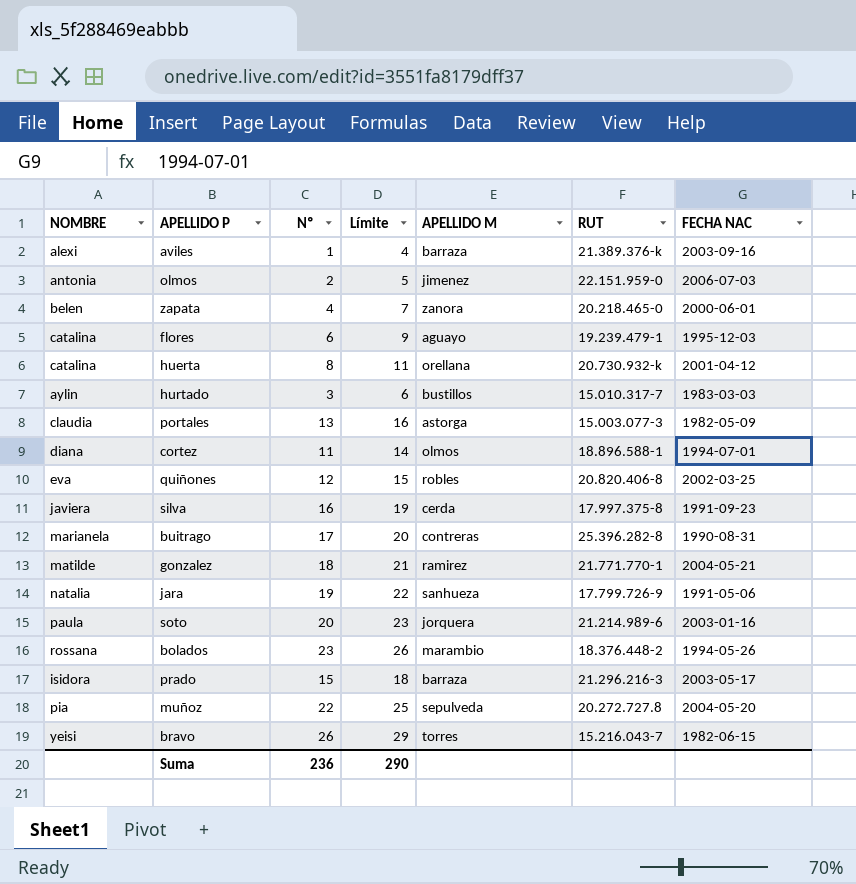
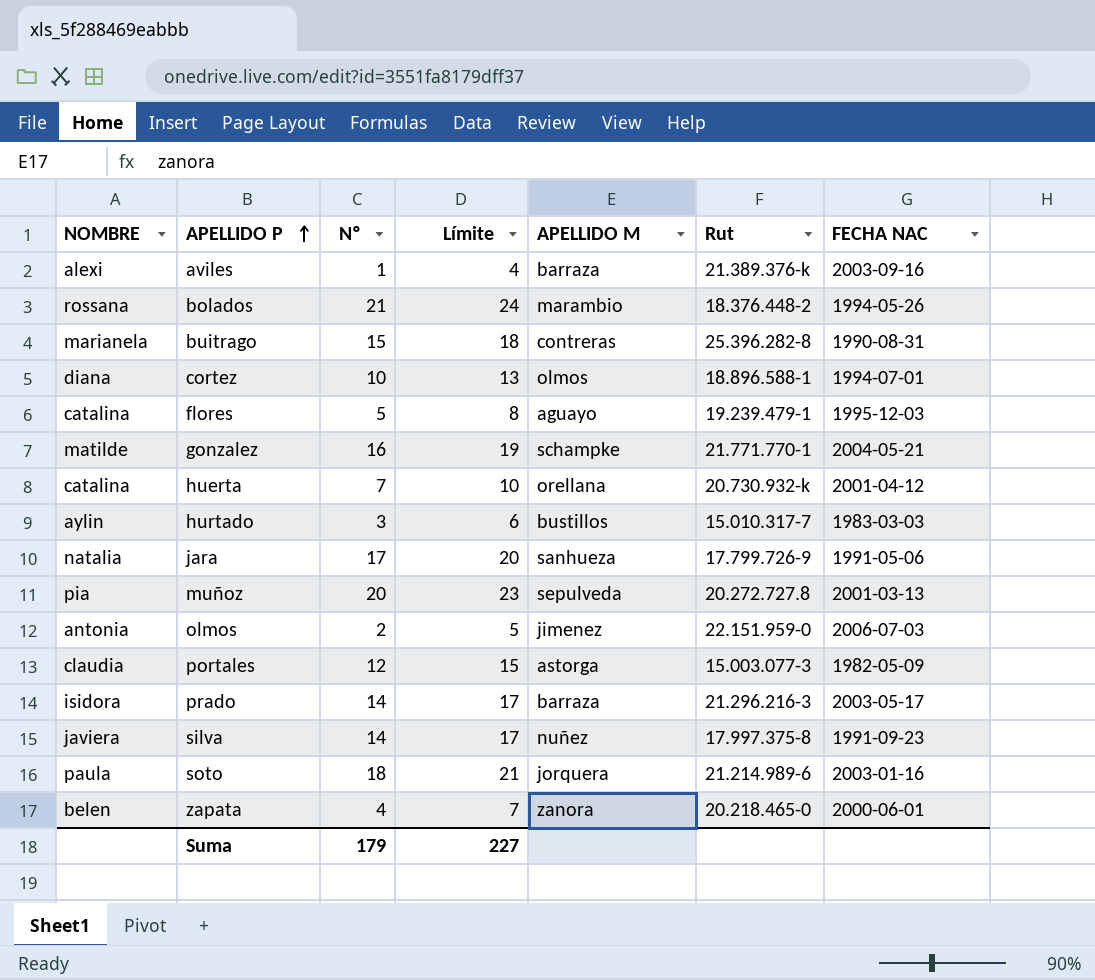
row order: none -> APELLIDO P ascending
column name: RUT -> Rut
row quiñones: eva | 12 | 15 | robles | 20.820.406-8 | 2002-03-25 -> none
row bravo: yeisi | 26 | 29 | torres | 15.216.043-7 | 1982-06-15 -> none
bolados | Nº: 23 -> 21
bolados | Límite: 26 -> 24
buitrago | Nº: 17 -> 15
buitrago | Límite: 20 -> 18
cortez | Nº: 11 -> 10
cortez | Límite: 14 -> 13
flores | Nº: 6 -> 5
flores | Límite: 9 -> 8
gonzalez | Nº: 18 -> 16
gonzalez | Límite: 21 -> 19
gonzalez | APELLIDO M: ramirez -> schampke
huerta | Nº: 8 -> 7
huerta | Límite: 11 -> 10
jara | Nº: 19 -> 17
jara | Límite: 22 -> 20
muñoz | Nº: 22 -> 20
muñoz | Límite: 25 -> 23
muñoz | FECHA NAC: 2004-05-20 -> 2001-03-13
portales | Nº: 13 -> 12
portales | Límite: 16 -> 15
prado | Nº: 15 -> 14
prado | Límite: 18 -> 17
silva | Nº: 16 -> 14
silva | Límite: 19 -> 17
silva | APELLIDO M: cerda -> nuñez
soto | Nº: 20 -> 18
soto | Límite: 23 -> 21
Suma | Nº: 236 -> 179
Suma | Límite: 290 -> 227

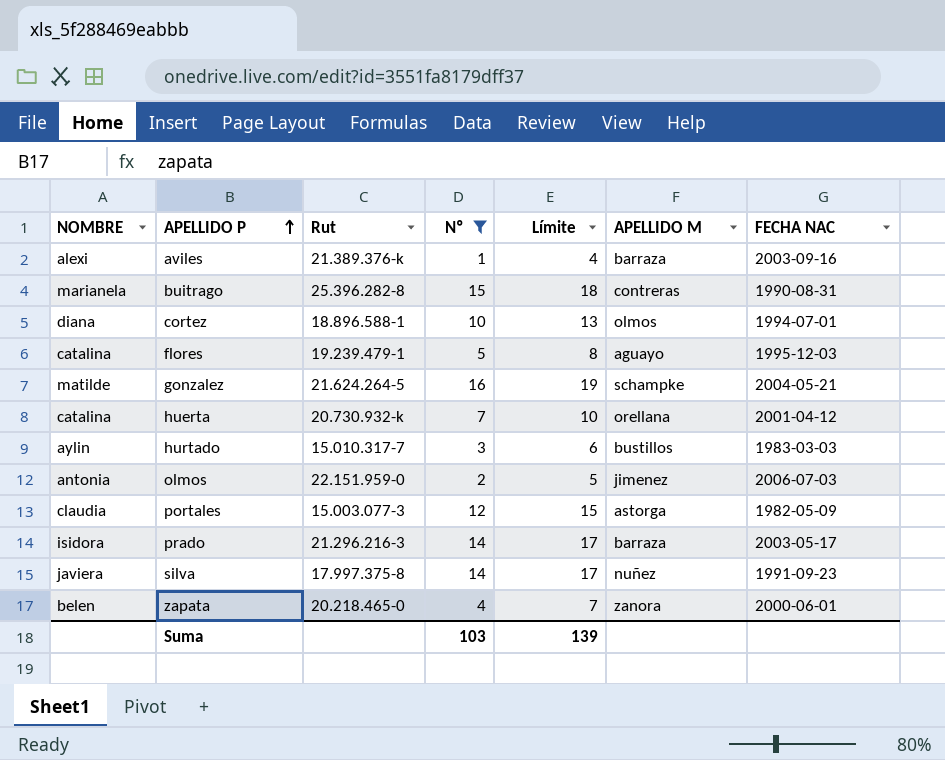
filter: none -> Nº <= 16
column Rut | position: 6 -> 3
gonzalez | Rut: 21.771.770-1 -> 21.624.264-5
Suma | Nº: 179 -> 103
Suma | Límite: 227 -> 139

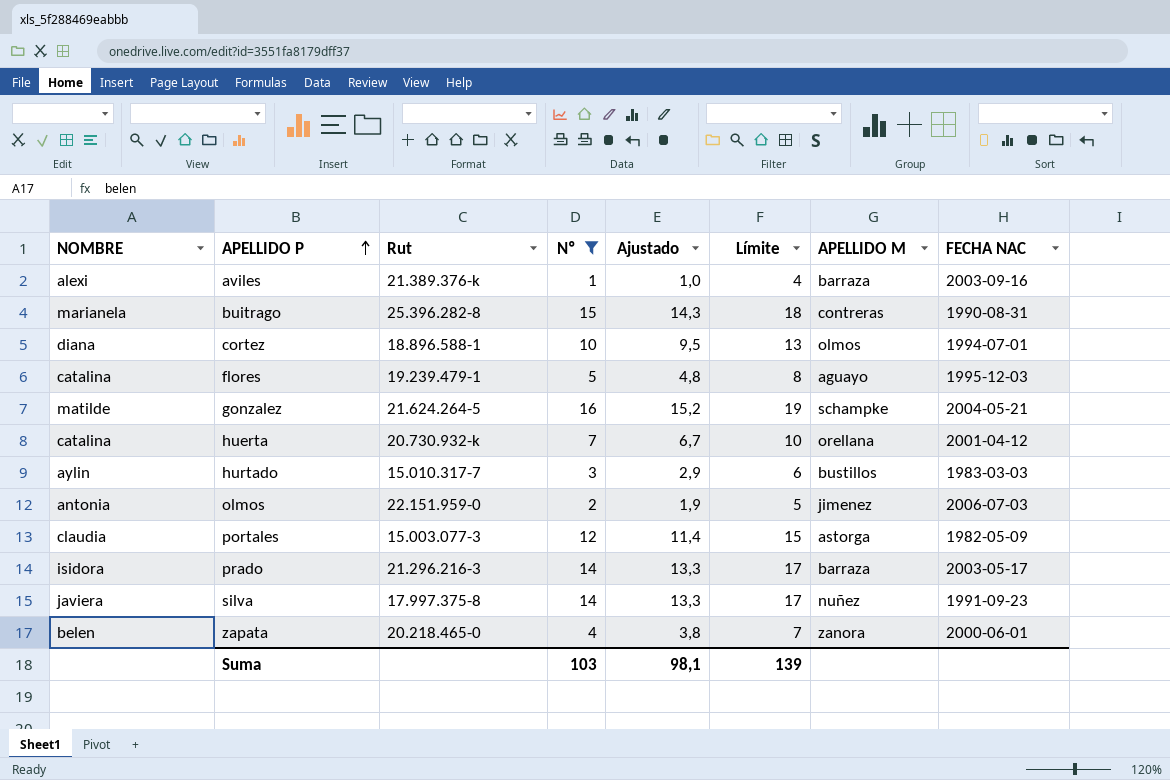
column Ajustado | formula: none -> [Nº] * 0,95

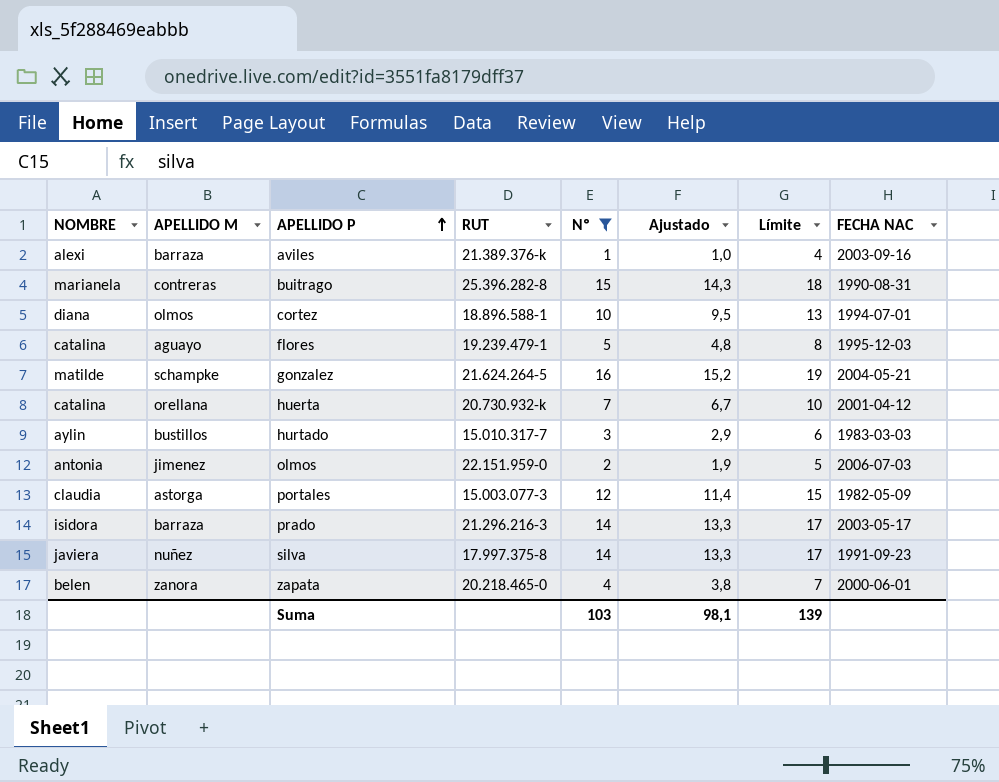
column APELLIDO M | position: 7 -> 2
column name: Rut -> RUT

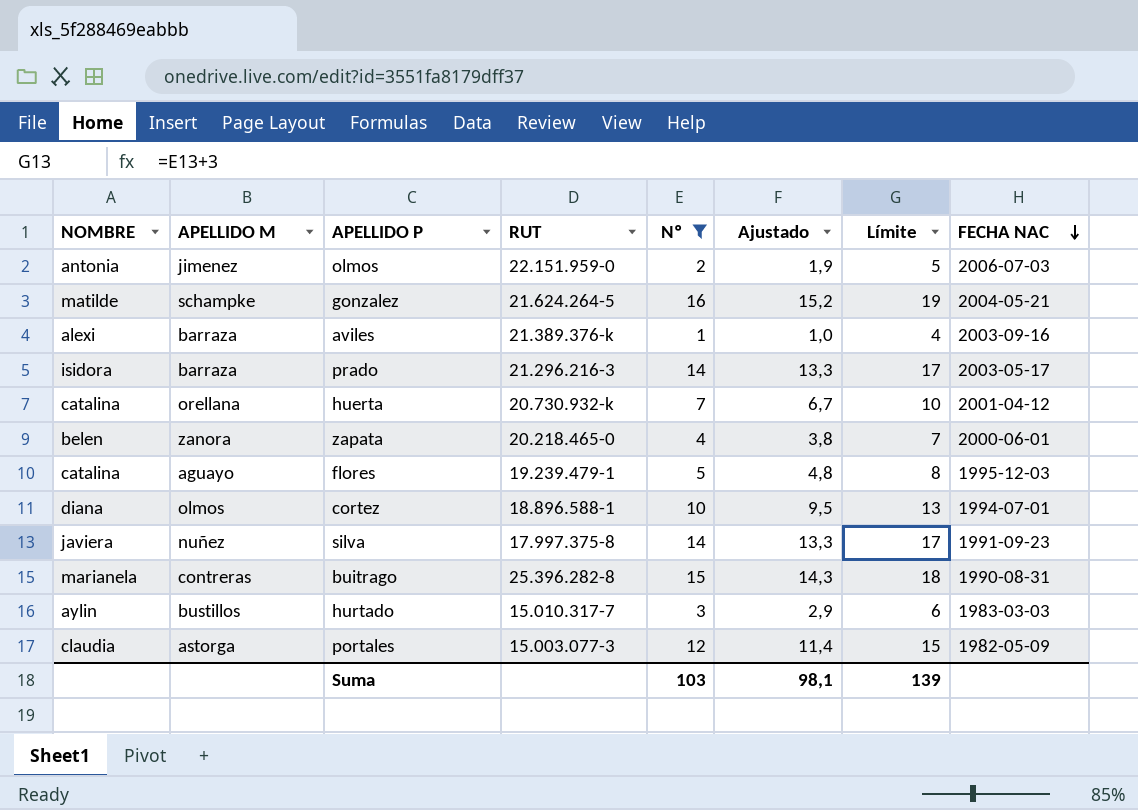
row order: APELLIDO P ascending -> FECHA NAC descending

